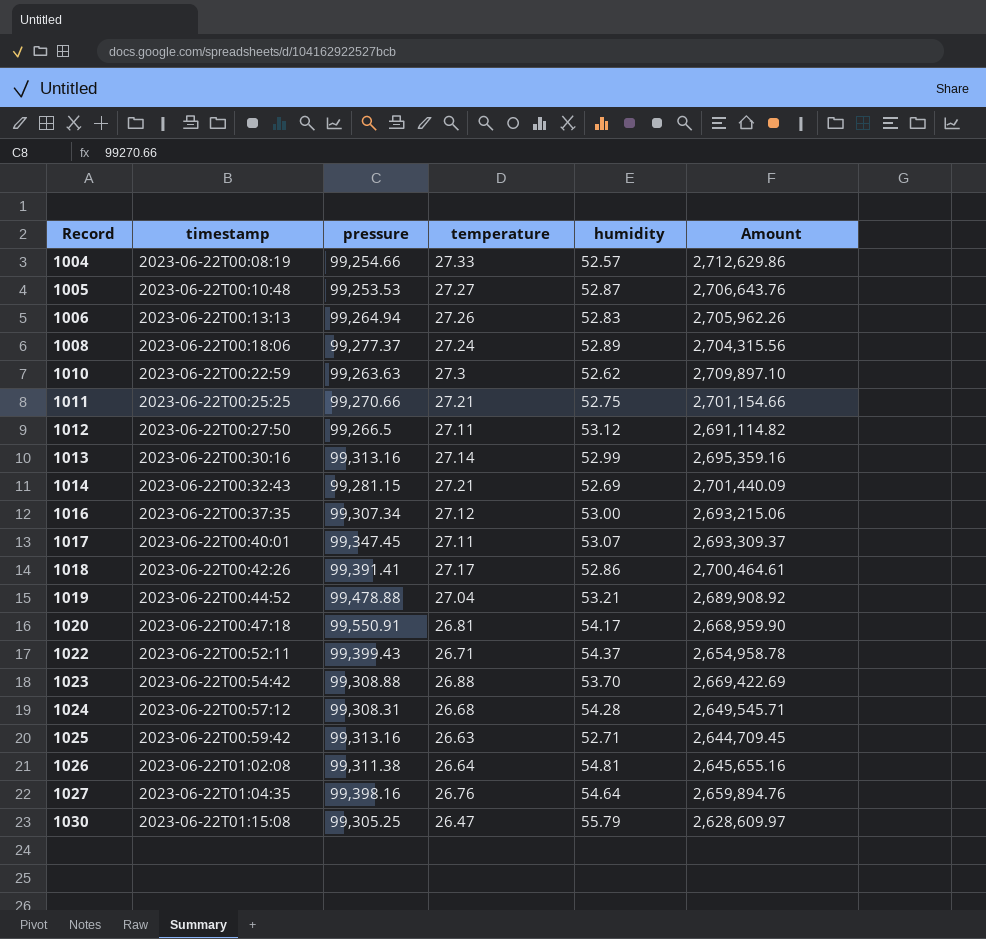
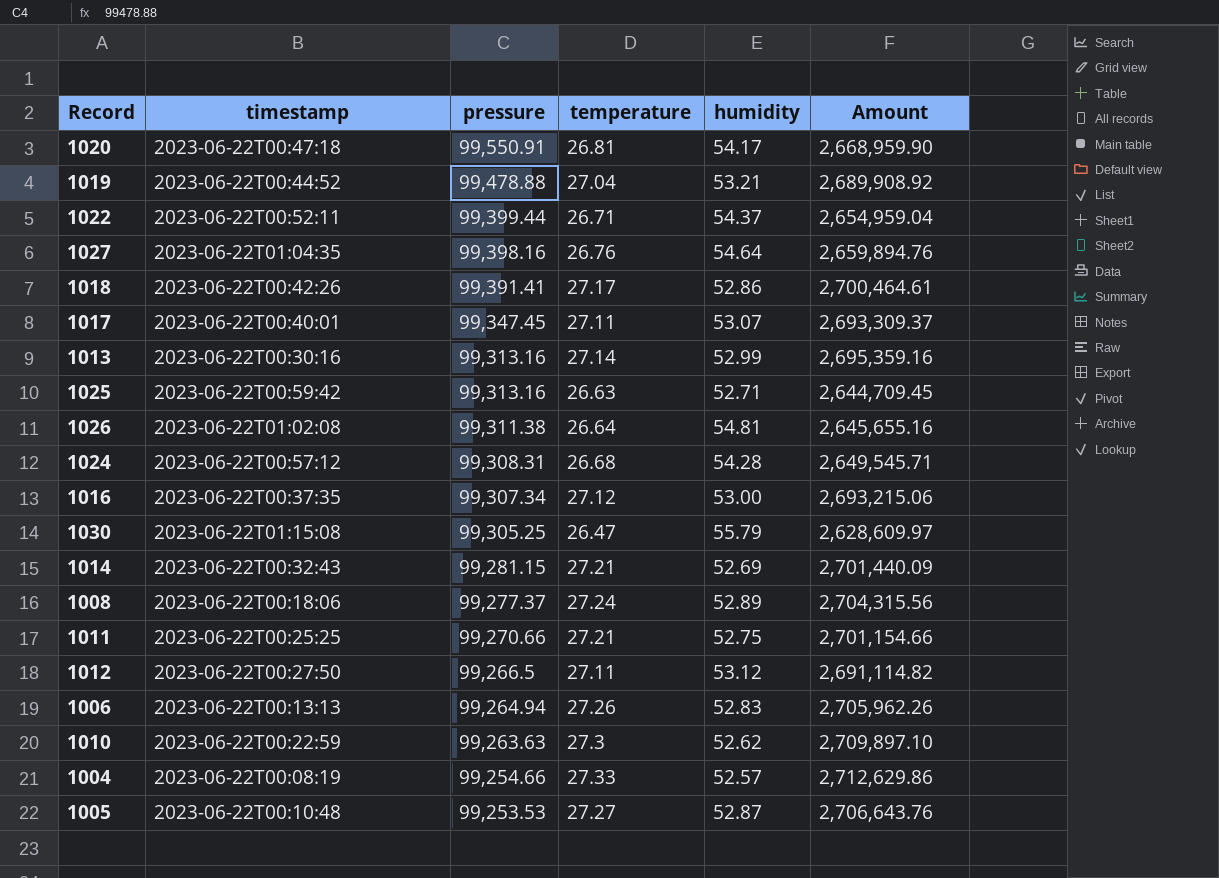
row order: Record ascending -> pressure descending
row 1023: 2023-06-22T00:54:42 | 99,308.88 | 26.88 | 53.70 | 2,669,422.69 -> none
1022 | pressure: 99,399.43 -> 99,399.44
1022 | Amount: 2,654,958.78 -> 2,654,959.04

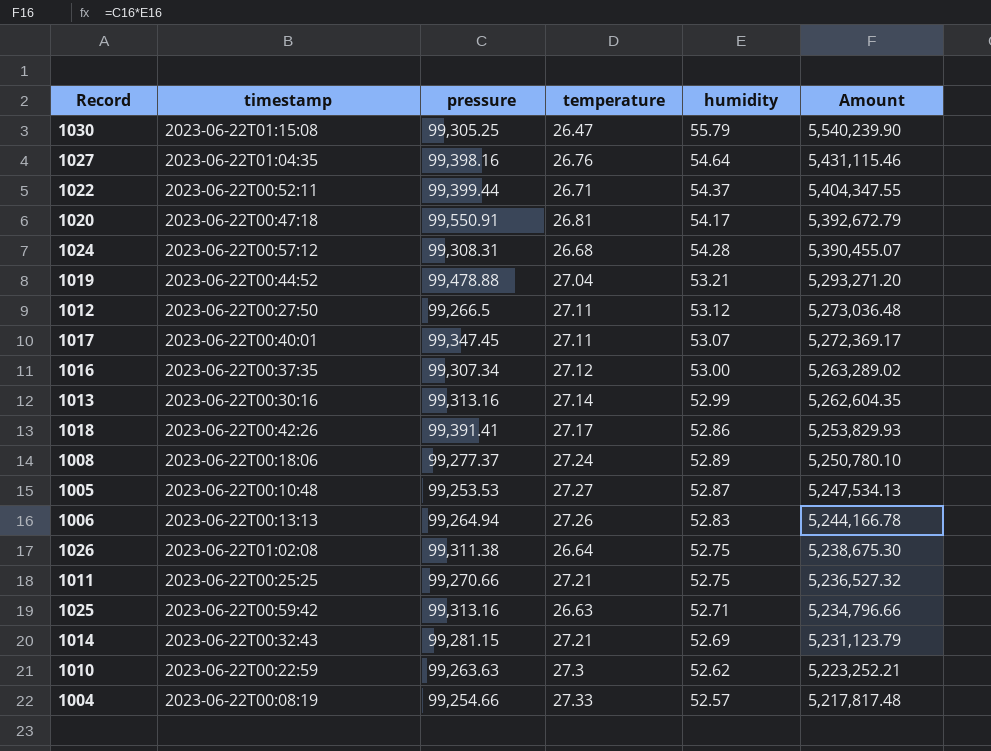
row order: pressure descending -> Amount descending
column Amount | formula: [pressure] * [temperature] -> [pressure] * [humidity]
1026 | humidity: 54.81 -> 52.75

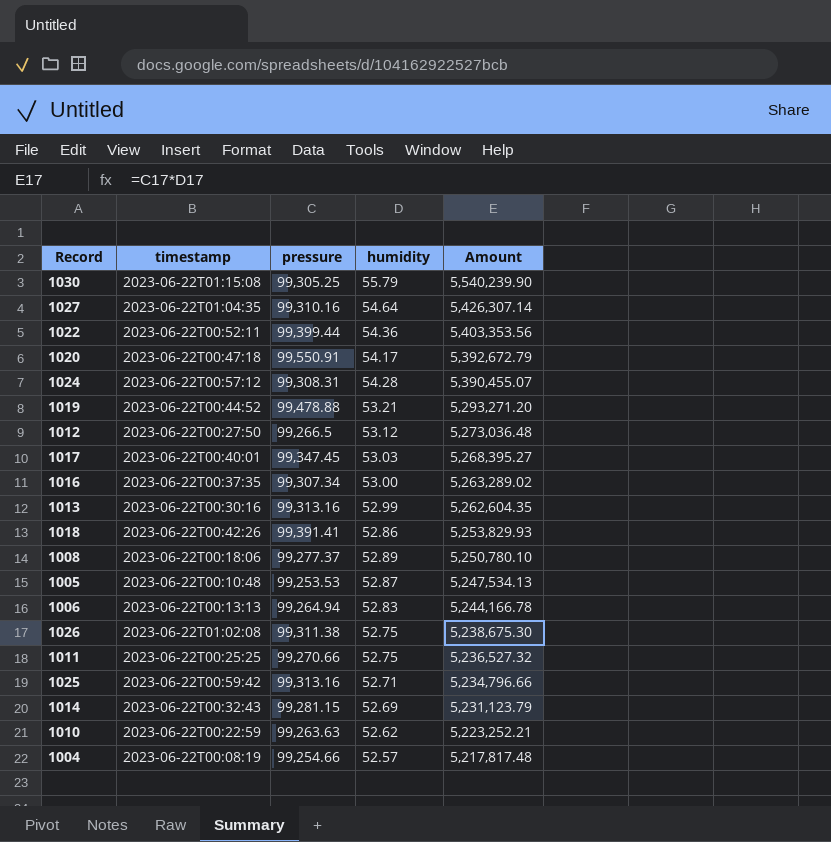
column temperature | position: 4 -> none
1027 | pressure: 99,398.16 -> 99,310.16
1027 | Amount: 5,431,115.46 -> 5,426,307.14
1022 | humidity: 54.37 -> 54.36
1022 | Amount: 5,404,347.55 -> 5,403,353.56
1017 | humidity: 53.07 -> 53.03
1017 | Amount: 5,272,369.17 -> 5,268,395.27

